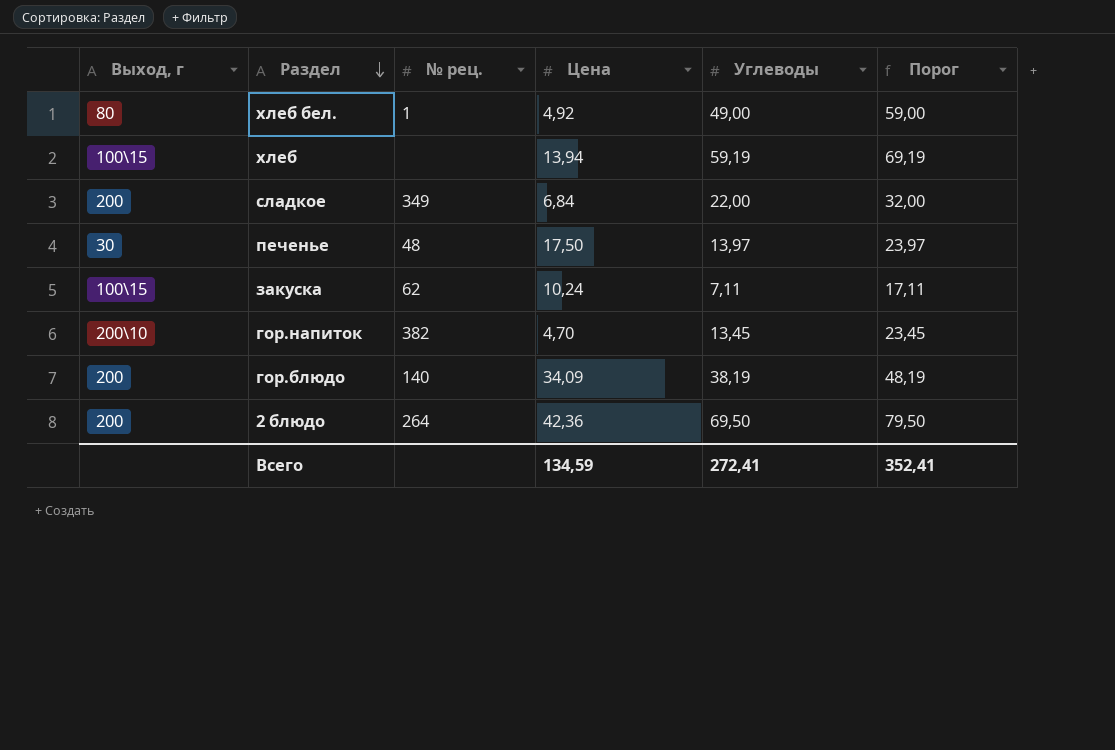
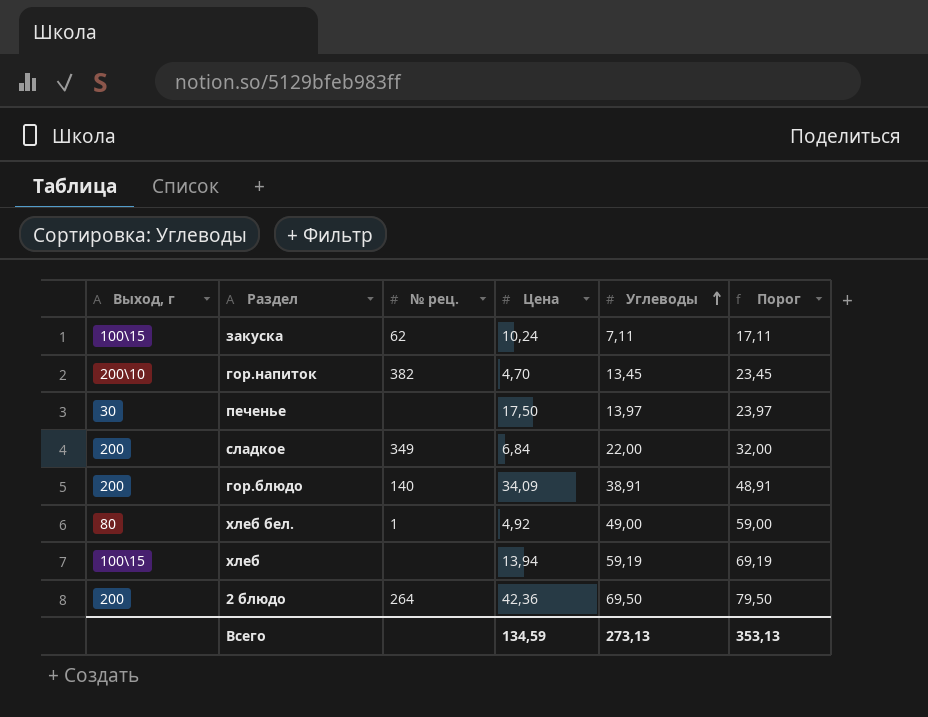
row order: Раздел descending -> Углеводы ascending
печенье | № рец.: 48 -> none
гор.блюдо | Углеводы: 38,19 -> 38,91
гор.блюдо | Порог: 48,19 -> 48,91
Всего | Углеводы: 272,41 -> 273,13
Всего | Порог: 352,41 -> 353,13

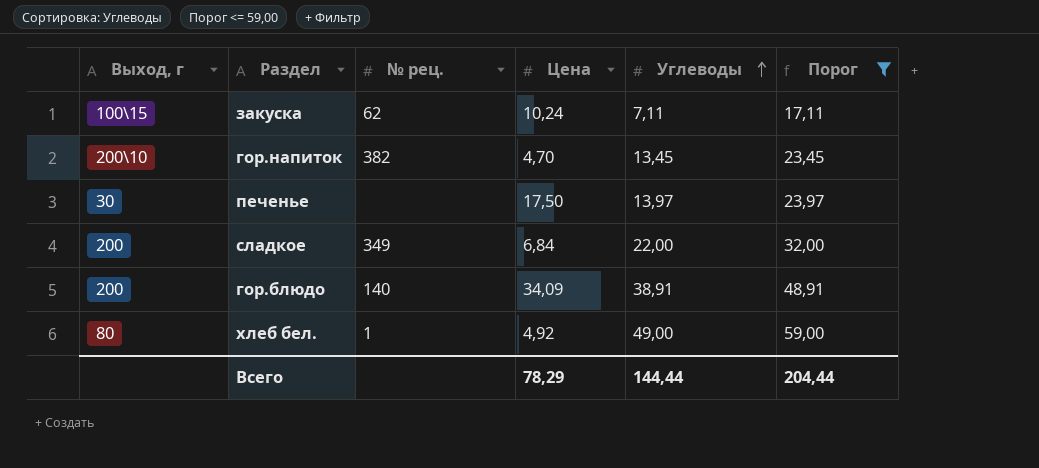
filter: none -> Порог <= 59,00
Всего | Цена: 134,59 -> 78,29
Всего | Углеводы: 273,13 -> 144,44
Всего | Порог: 353,13 -> 204,44

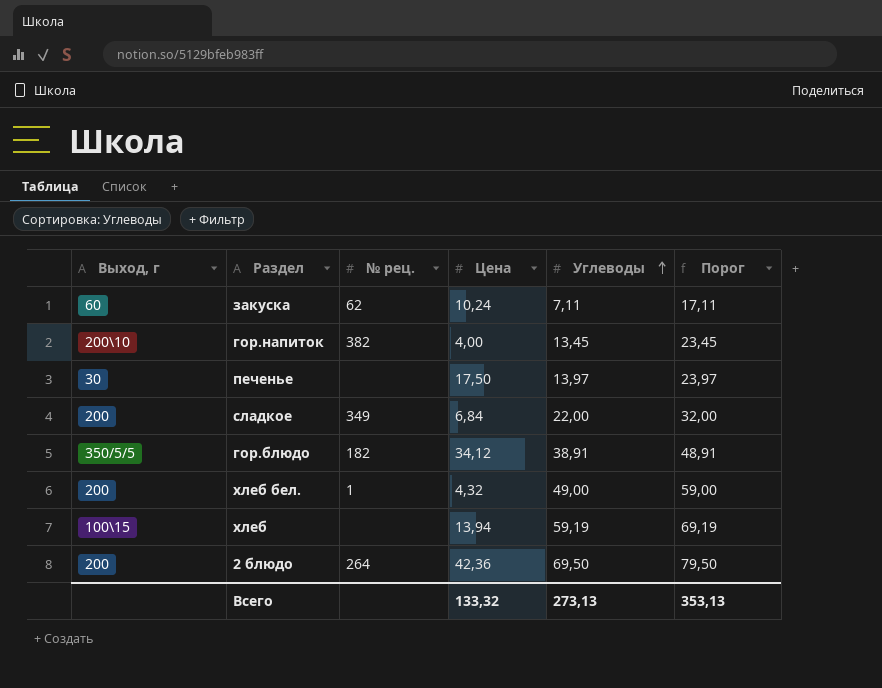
filter: Порог <= 59,00 -> none
закуска | Выход, г: 100\15 -> 60
гор.напиток | Цена: 4,70 -> 4,00
гор.блюдо | Выход, г: 200 -> 350/5/5
гор.блюдо | № рец.: 140 -> 182
гор.блюдо | Цена: 34,09 -> 34,12
хлеб бел. | Выход, г: 80 -> 200
хлеб бел. | Цена: 4,92 -> 4,32
Всего | Цена: 78,29 -> 133,32
Всего | Углеводы: 144,44 -> 273,13
Всего | Порог: 204,44 -> 353,13

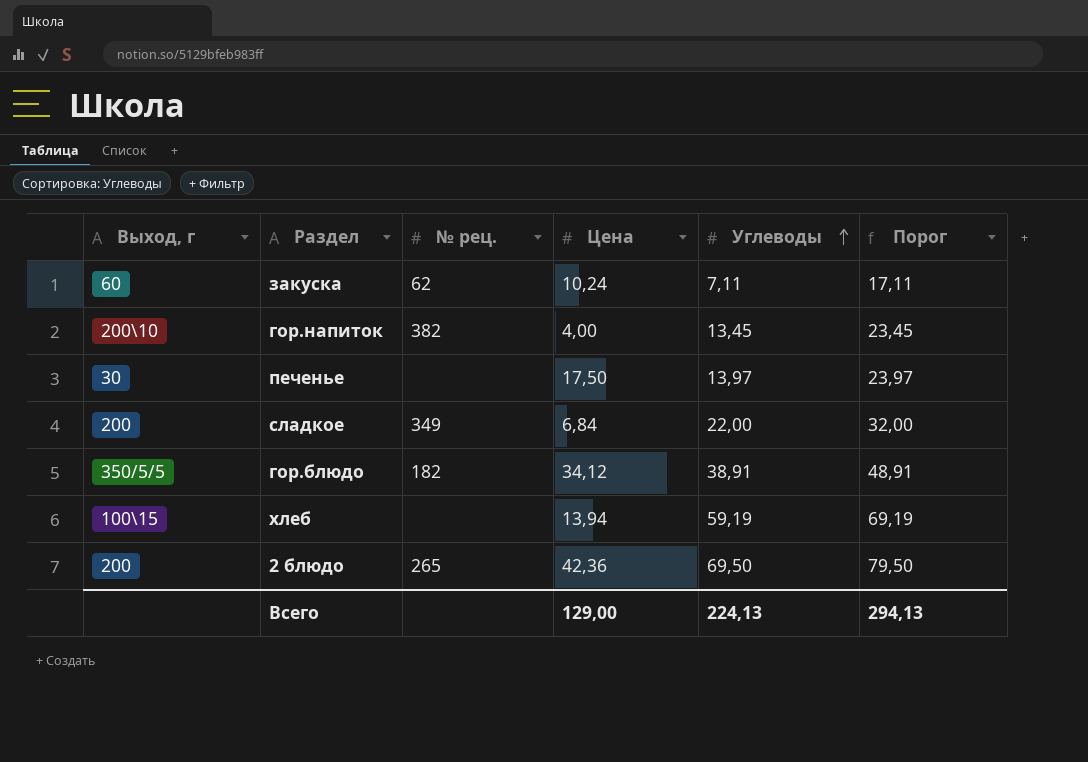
row хлеб бел.: 200 | 1 | 4,32 | 49,00 | 59,00 -> none
2 блюдо | № рец.: 264 -> 265
Всего | Цена: 133,32 -> 129,00
Всего | Углеводы: 273,13 -> 224,13
Всего | Порог: 353,13 -> 294,13

